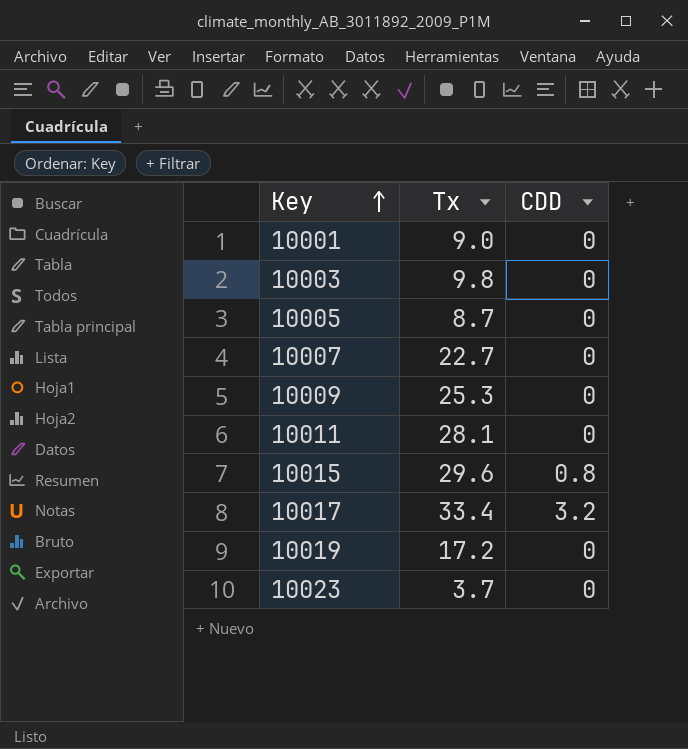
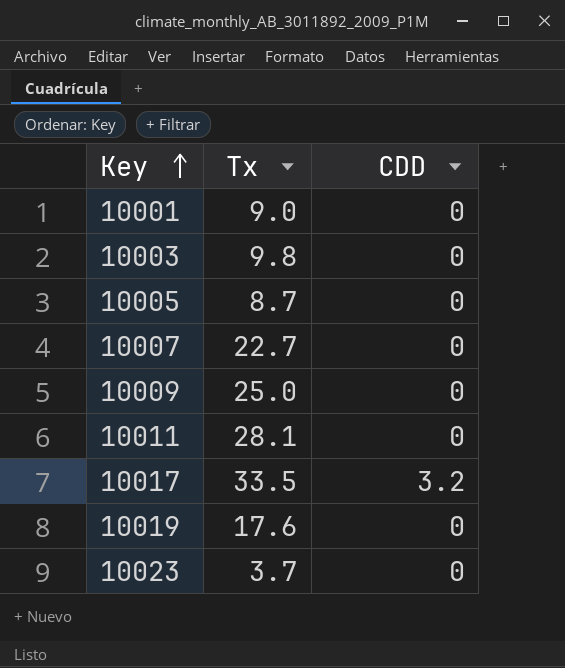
row 10015: 29.6 | 0.8 -> none
10009 | Tx: 25.3 -> 25.0
10017 | Tx: 33.4 -> 33.5
10019 | Tx: 17.2 -> 17.6

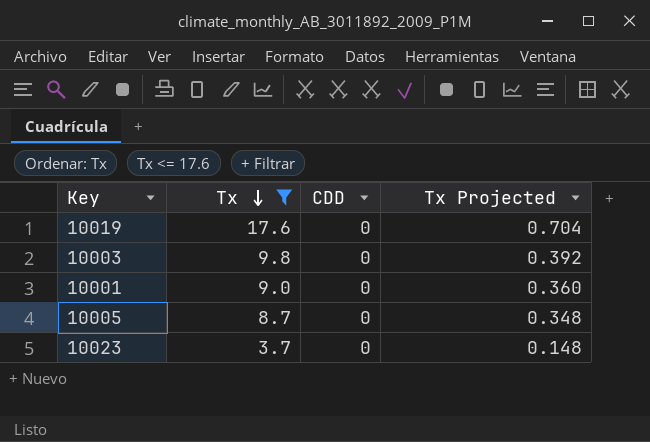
filter: none -> Tx <= 17.6
row order: Key ascending -> Tx descending
column Tx Projected | formula: none -> [Tx] * 0.04

